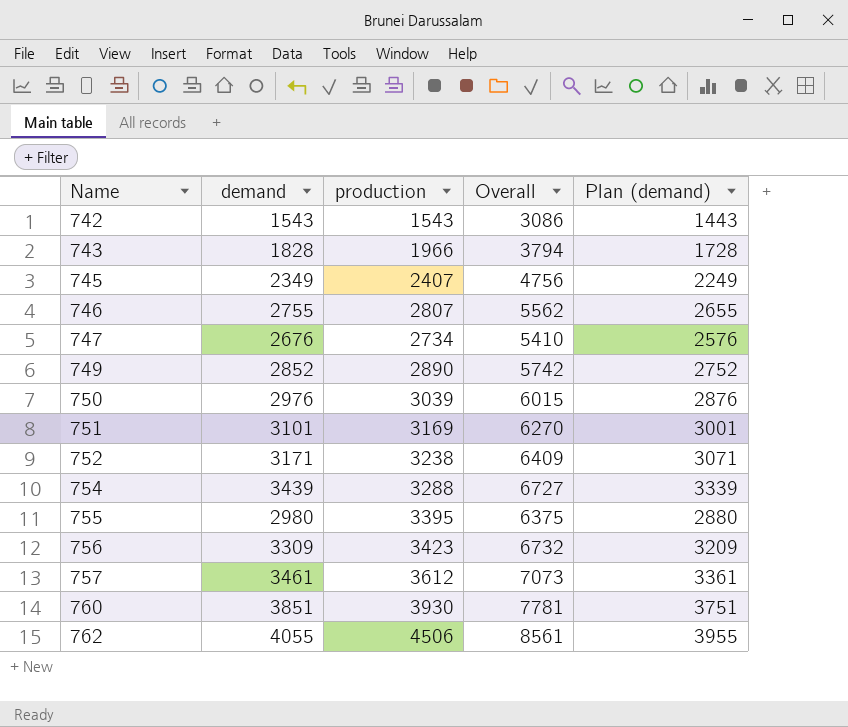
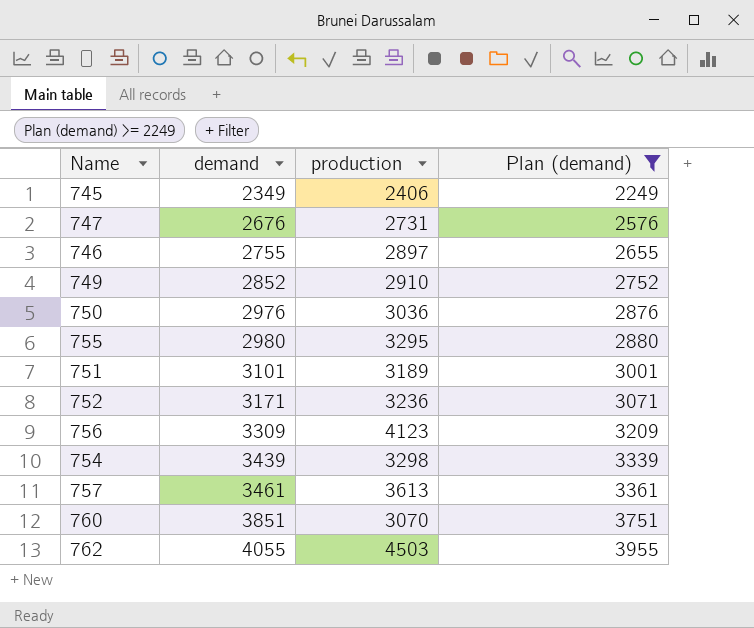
filter: none -> Plan (demand) >= 2249
row order: Name ascending -> demand ascending
column Overall | formula: [demand] + [production] -> none
745 | production: 2407 -> 2406
747 | production: 2734 -> 2731
746 | production: 2807 -> 2897
749 | production: 2890 -> 2910
750 | production: 3039 -> 3036
755 | production: 3395 -> 3295
751 | production: 3169 -> 3189
752 | production: 3238 -> 3236
756 | production: 3423 -> 4123
754 | production: 3288 -> 3298
757 | production: 3612 -> 3613
760 | production: 3930 -> 3070
762 | production: 4506 -> 4503

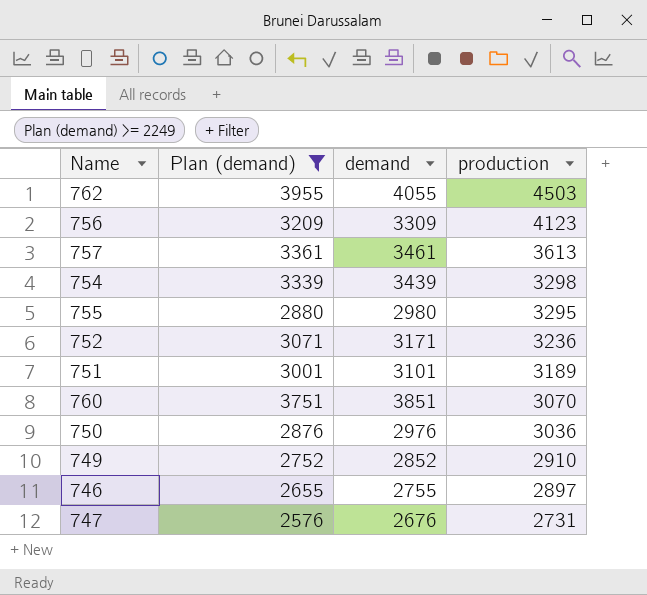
row order: demand ascending -> production descending
column Plan (demand) | position: 4 -> 2
row 745: 2349 | 2406 | 2249 -> none

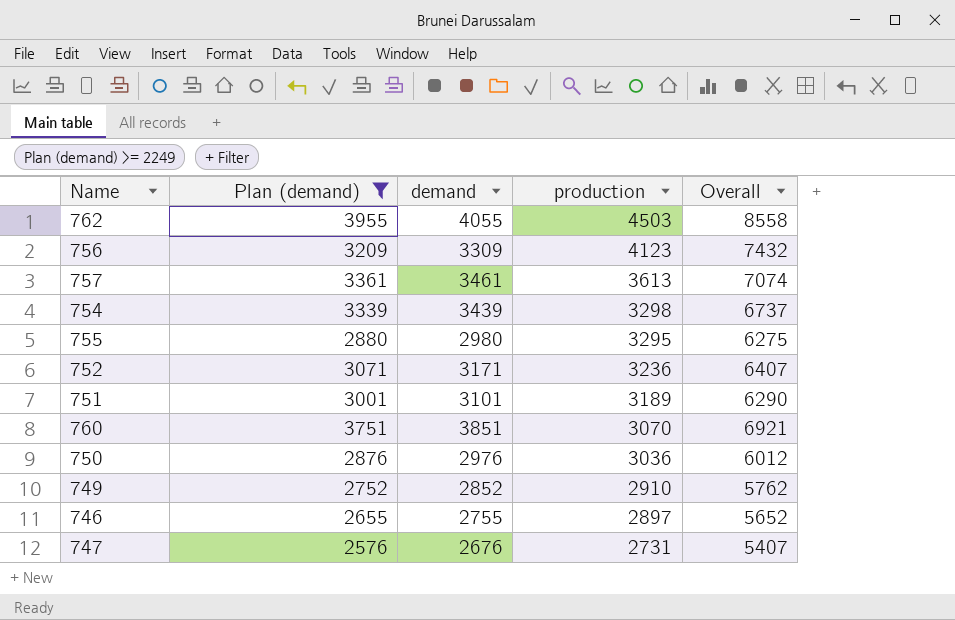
column Overall | formula: none -> [demand] + [production]

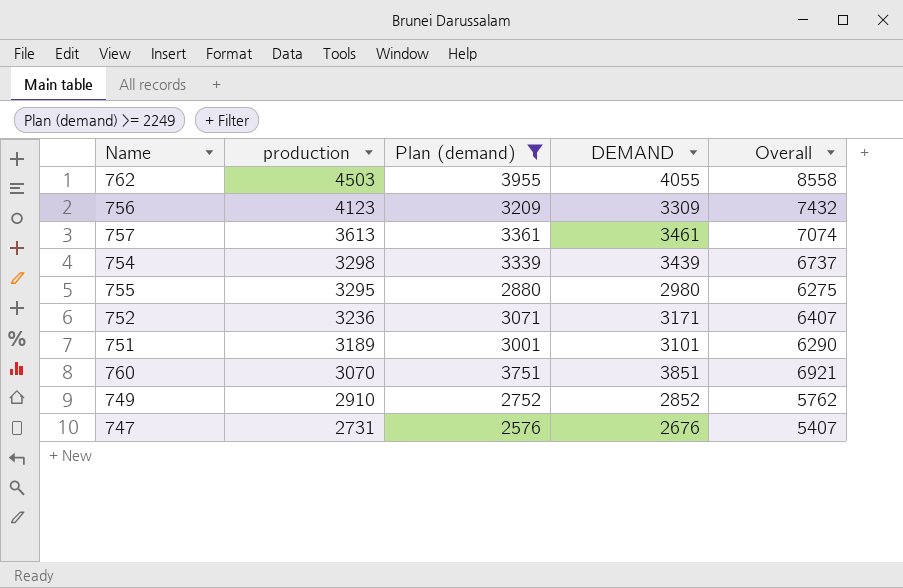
column production | position: 4 -> 2
column name: demand -> DEMAND
row 750: 2876 | 2976 | 3036 | 6012 -> none
row 746: 2655 | 2755 | 2897 | 5652 -> none

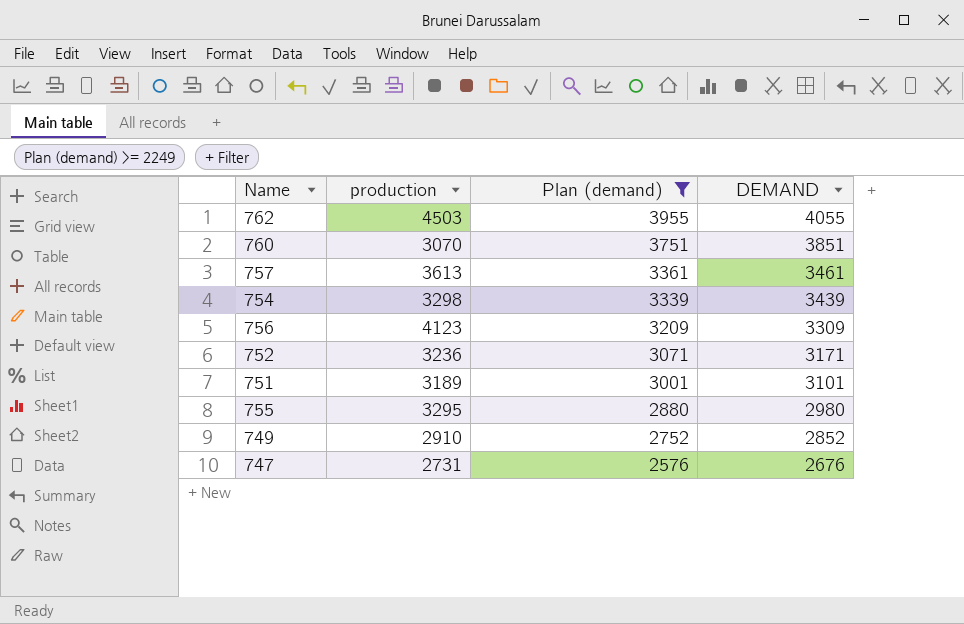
row order: production descending -> Plan (demand) descending
column Overall | formula: [production] + [DEMAND] -> none

